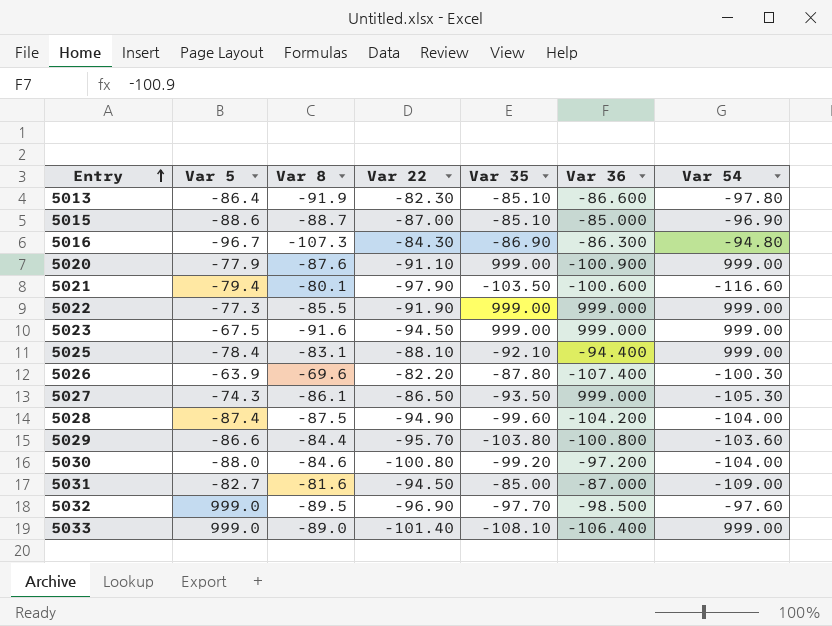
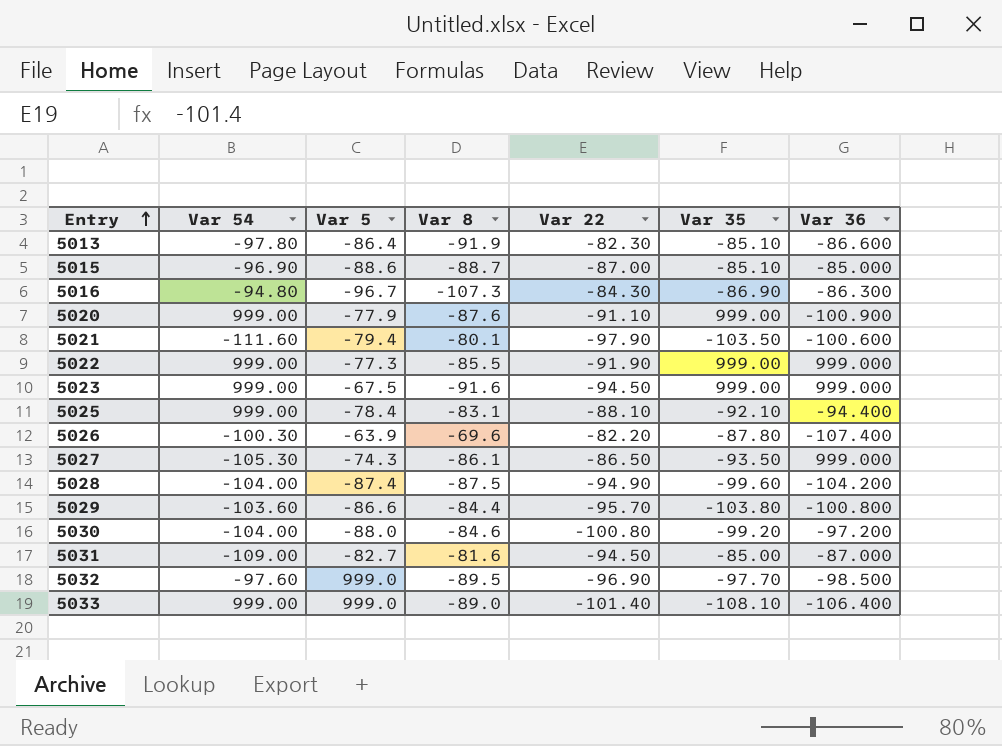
column Var 54 | position: 7 -> 2
5021 | Var 54: -116.60 -> -111.60

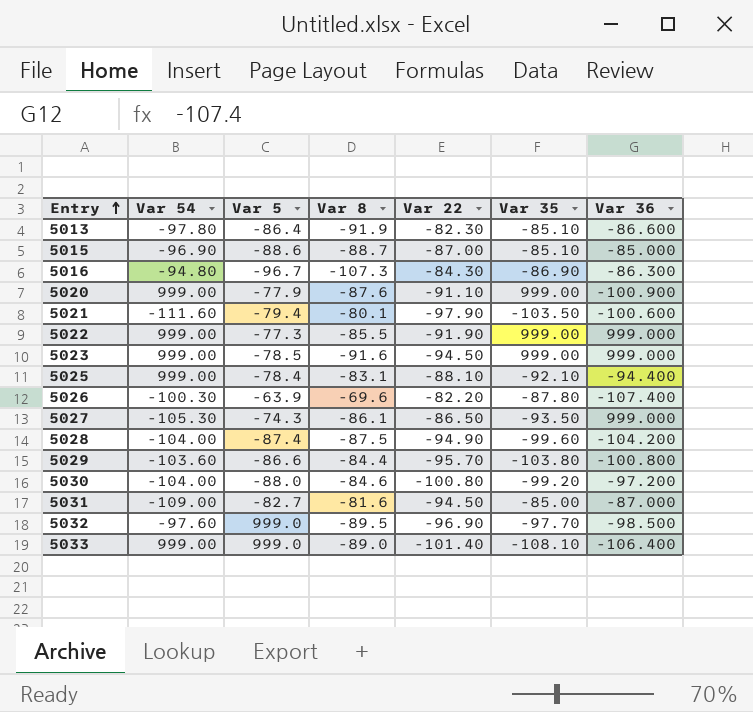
5023 | Var 5: -67.5 -> -78.5

